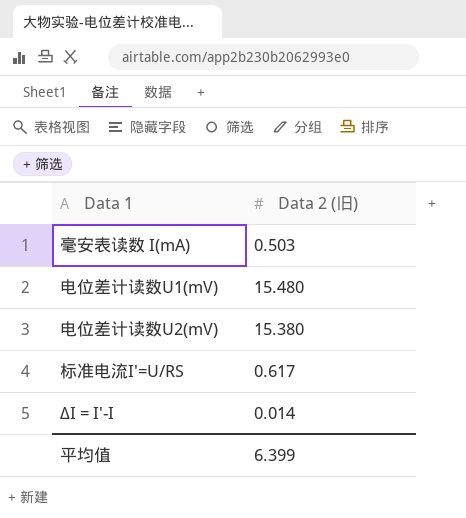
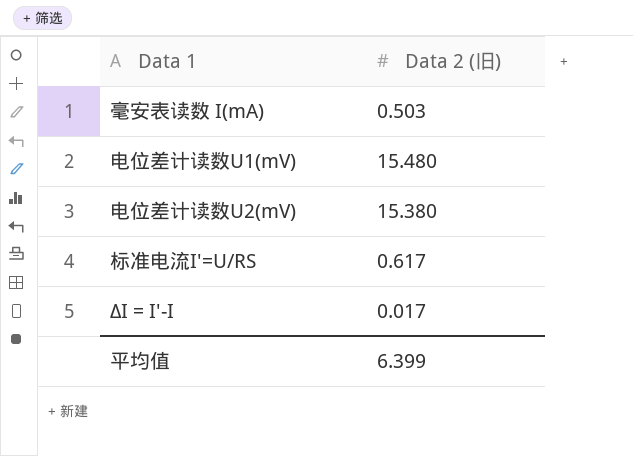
ΔI = I'-I | Data 2 (旧): 0.014 -> 0.017

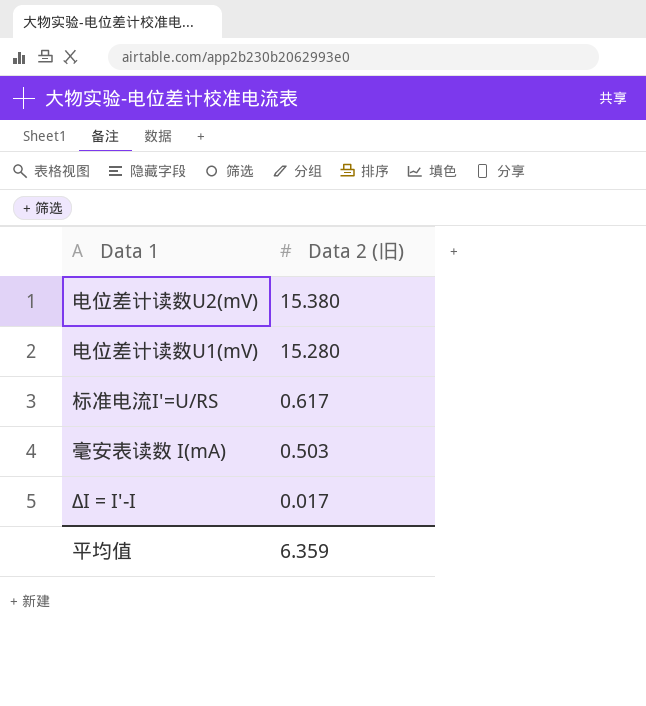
row order: none -> Data 2 (旧) descending
电位差计读数U1(mV) | Data 2 (旧): 15.480 -> 15.280
平均值 | Data 2 (旧): 6.399 -> 6.359

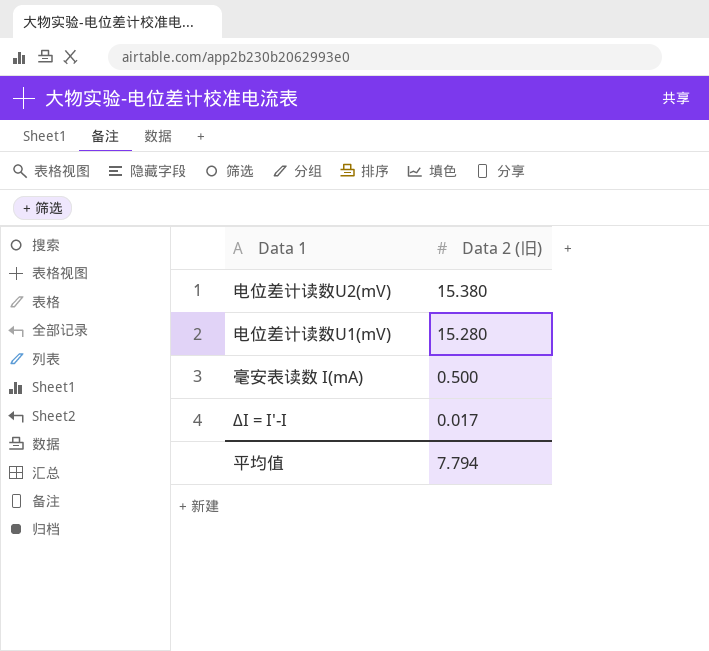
row 标准电流I'=U/RS: 0.617 -> none
毫安表读数 I(mA) | Data 2 (旧): 0.503 -> 0.500
平均值 | Data 2 (旧): 6.359 -> 7.794

